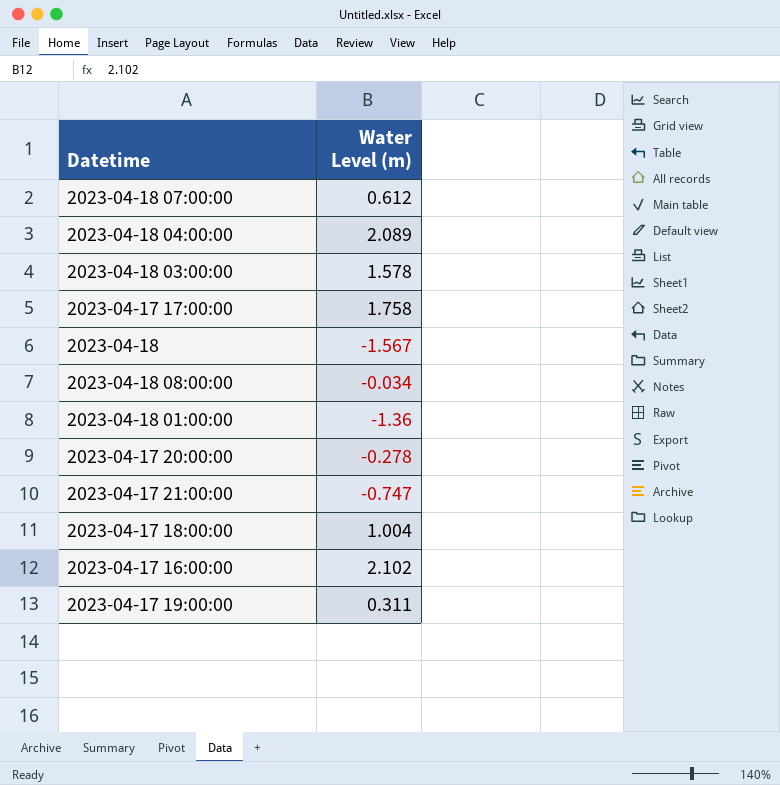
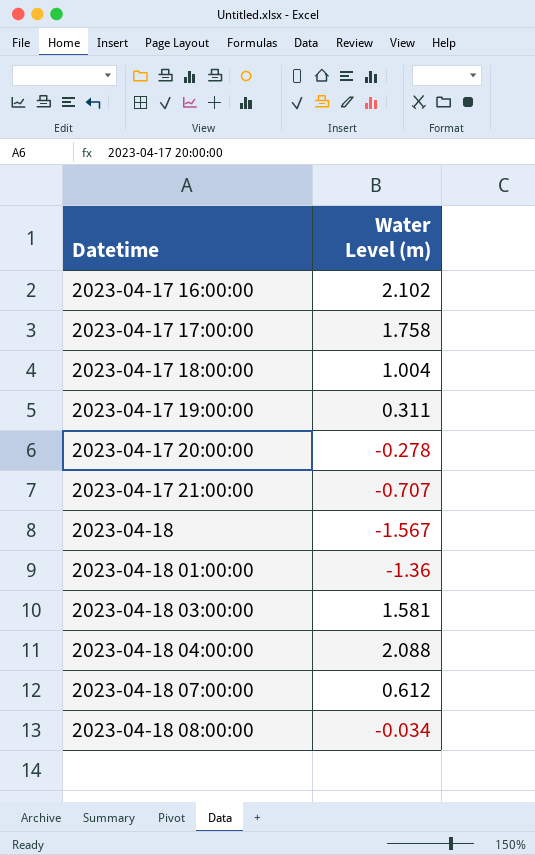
row order: none -> Datetime ascending
2023-04-17 21:00:00 | Water Level (m): -0.747 -> -0.707
2023-04-18 03:00:00 | Water Level (m): 1.578 -> 1.581
2023-04-18 04:00:00 | Water Level (m): 2.089 -> 2.088

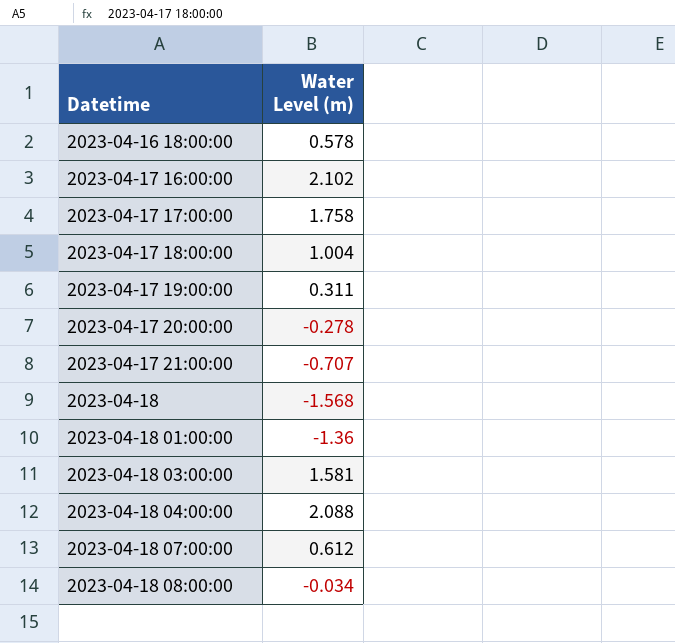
row 2023-04-16 18:00:00: none -> 0.578
2023-04-18 | Water Level (m): -1.567 -> -1.568

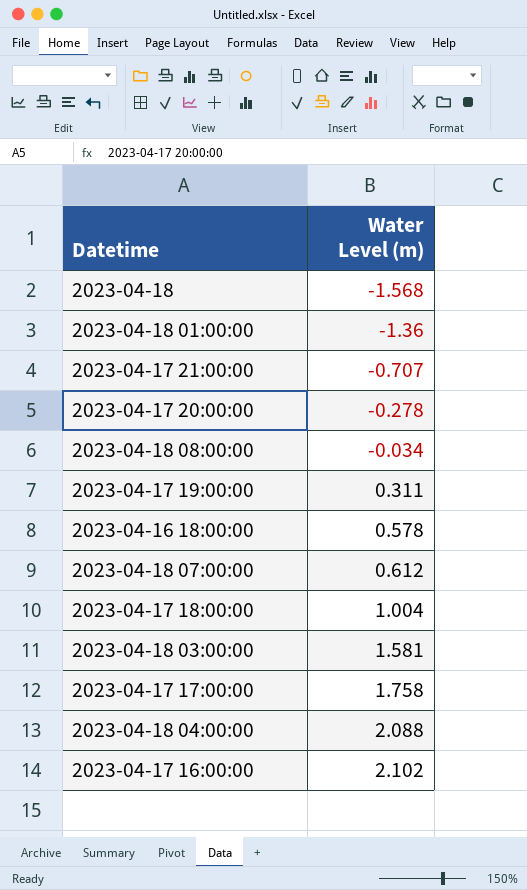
row order: Datetime ascending -> Water Level (m) ascending

